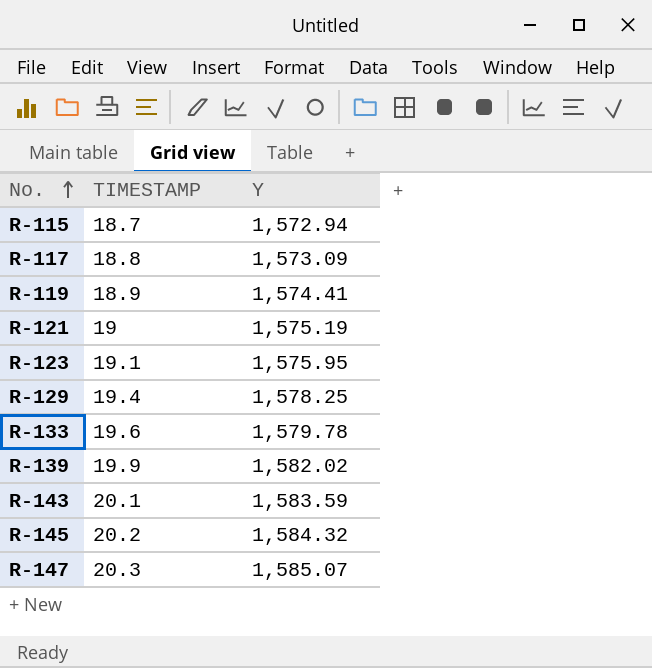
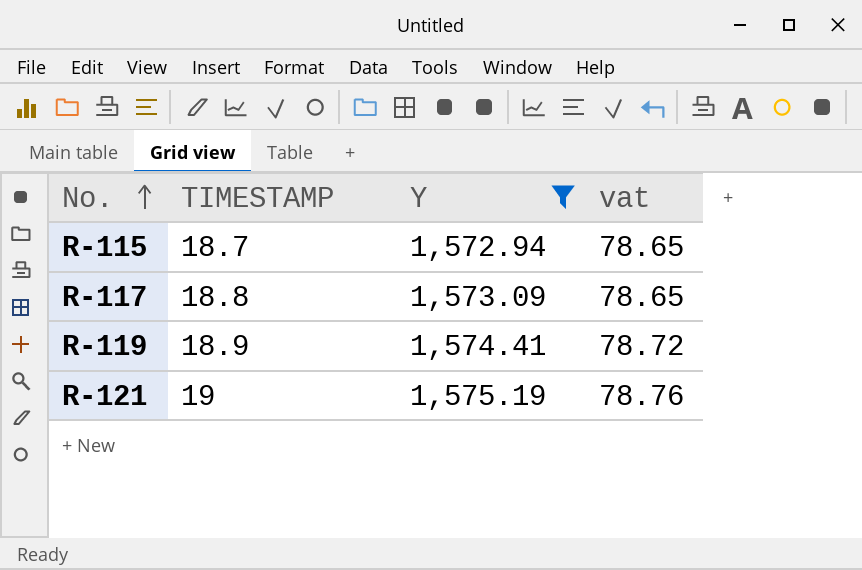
filter: none -> Y <= 1,575.19
column vat | formula: none -> [Y] * 0.05

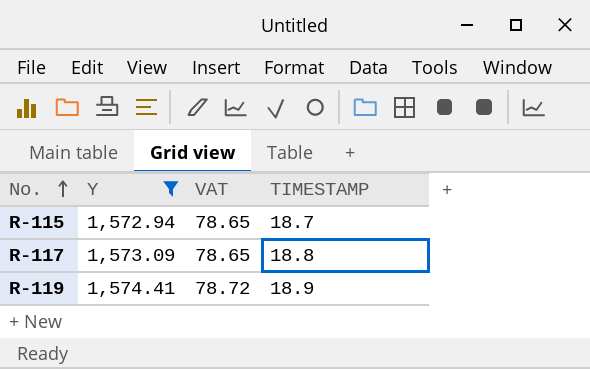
column name: vat -> VAT
column TIMESTAMP | position: 2 -> 4
row R-121: 19 | 1,575.19 | 78.76 -> none

